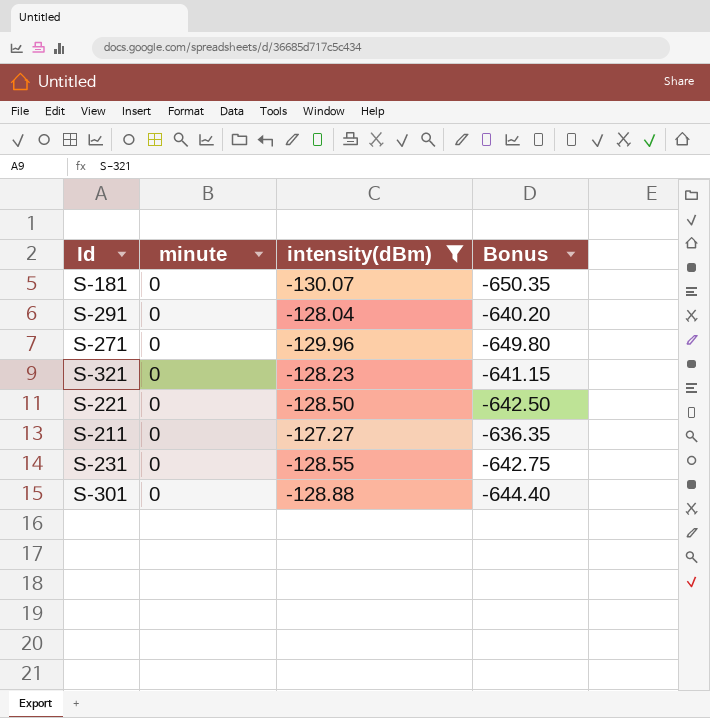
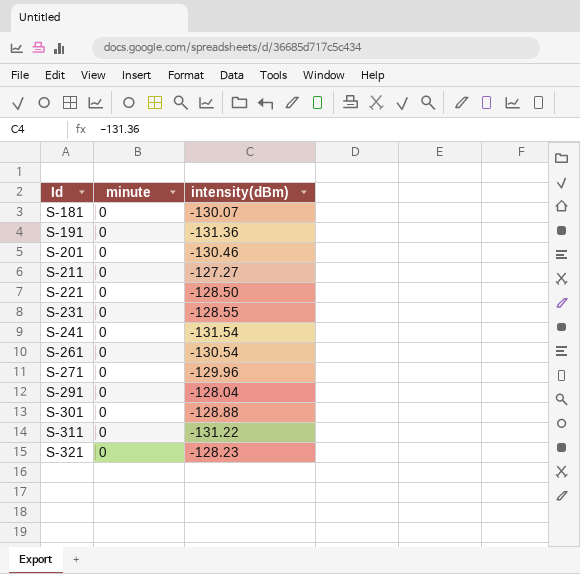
filter: intensity(dBm) >= -130.07 -> none
row order: none -> Id ascending
column Bonus | formula: [intensity(dBm)] * 5 -> none

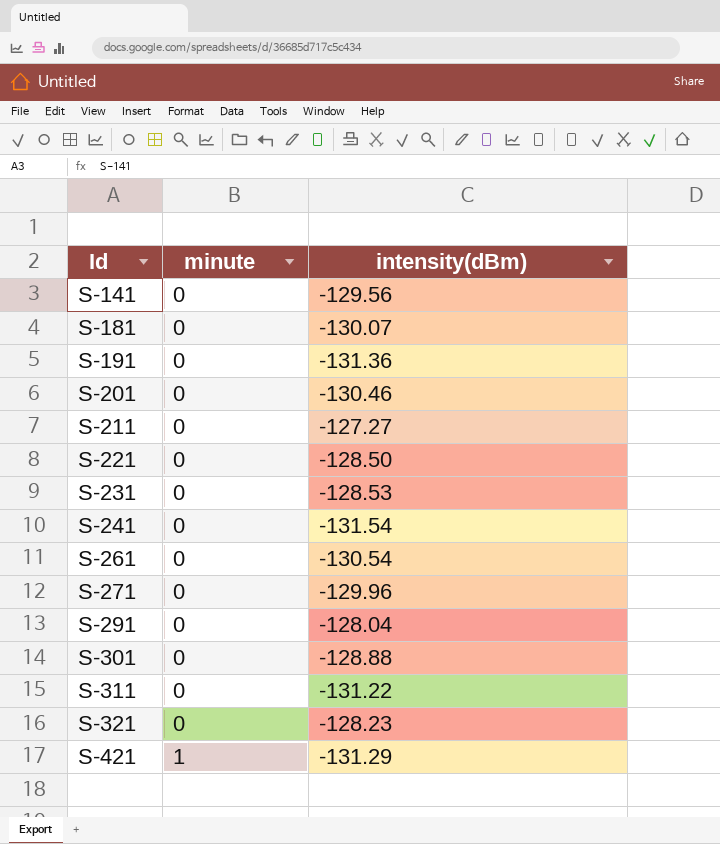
row S-141: none -> 0 | -129.56
S-231 | intensity(dBm): -128.55 -> -128.53
row S-421: none -> 1 | -131.29

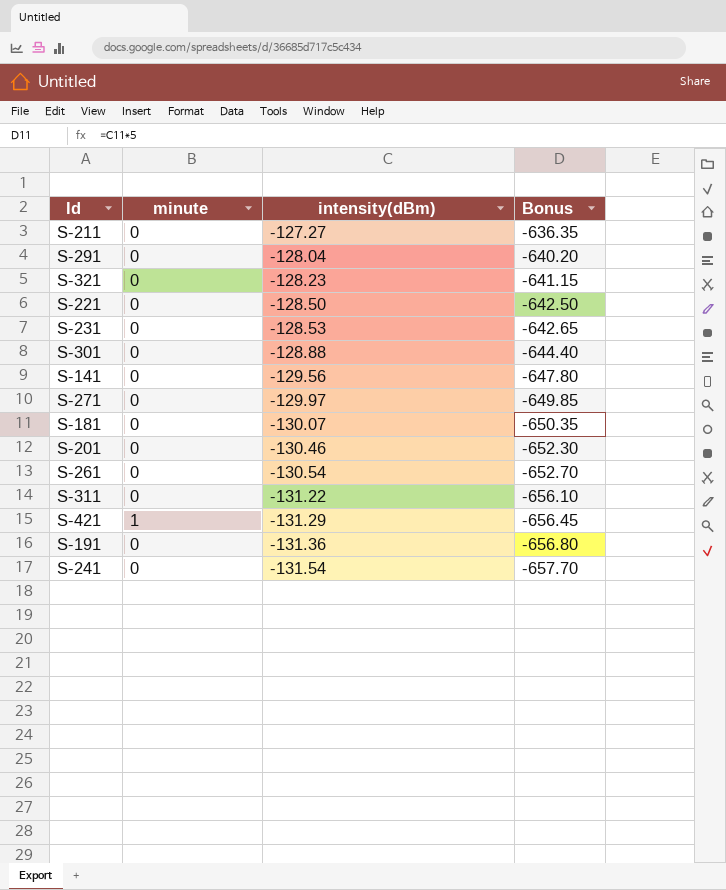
row order: Id ascending -> intensity(dBm) descending
column Bonus | formula: none -> [intensity(dBm)] * 5
S-271 | intensity(dBm): -129.96 -> -129.97

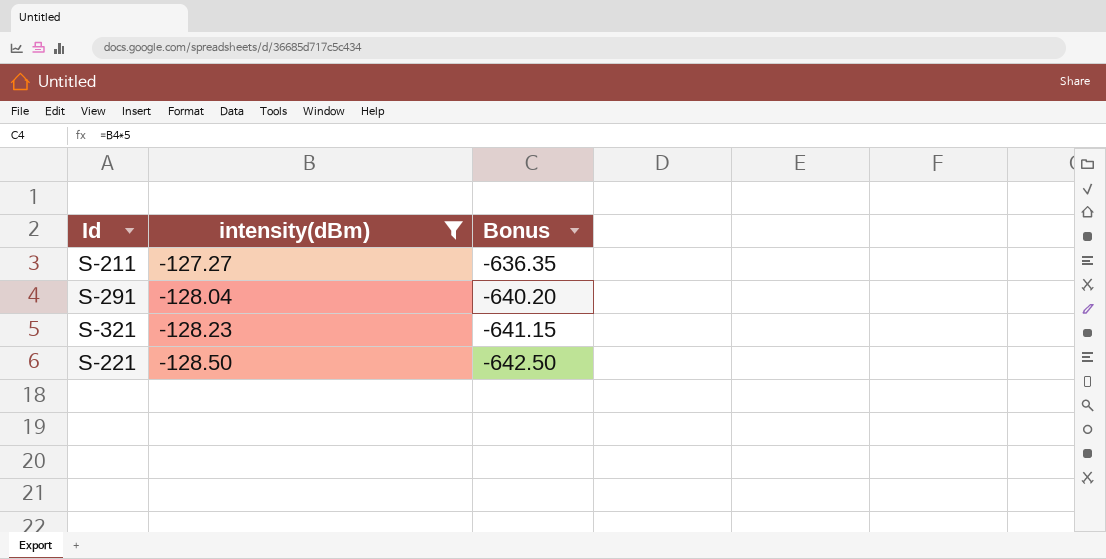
filter: none -> intensity(dBm) >= -128.50
column minute | position: 2 -> none

